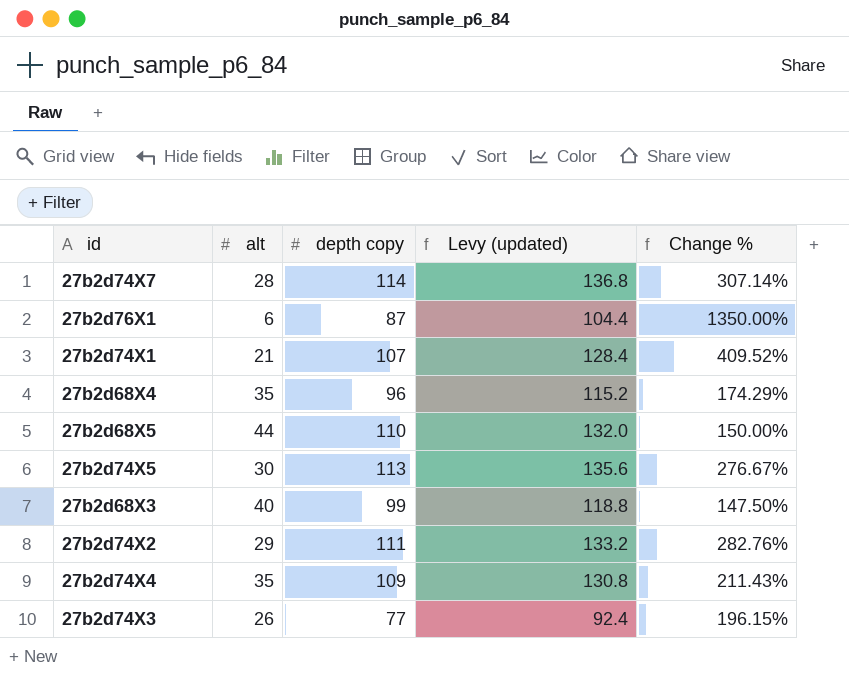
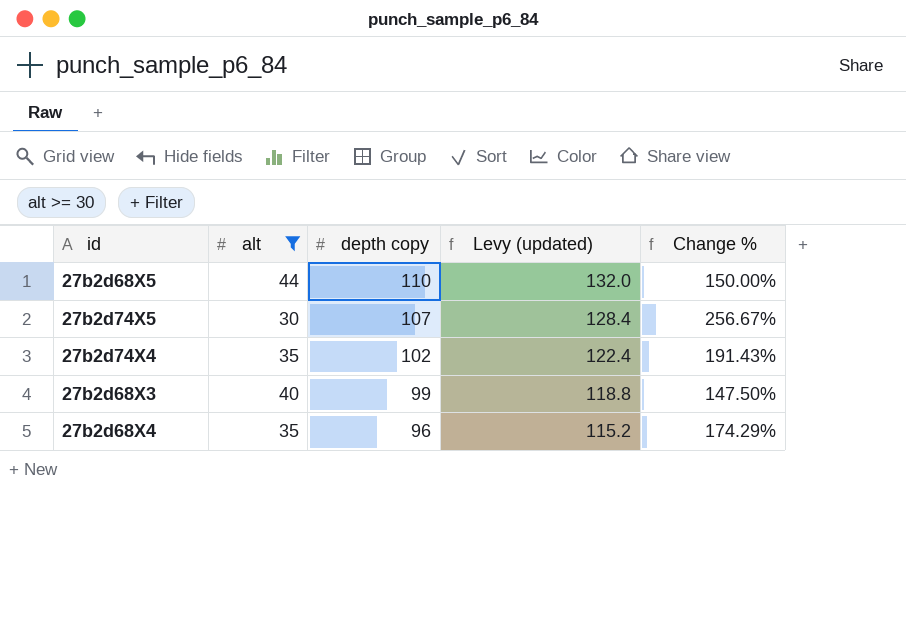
filter: none -> alt >= 30
row order: none -> depth copy descending
27b2d74X5 | depth copy: 113 -> 107
27b2d74X5 | Levy (updated): 135.6 -> 128.4
27b2d74X5 | Change %: 276.67% -> 256.67%
27b2d74X4 | depth copy: 109 -> 102
27b2d74X4 | Levy (updated): 130.8 -> 122.4
27b2d74X4 | Change %: 211.43% -> 191.43%

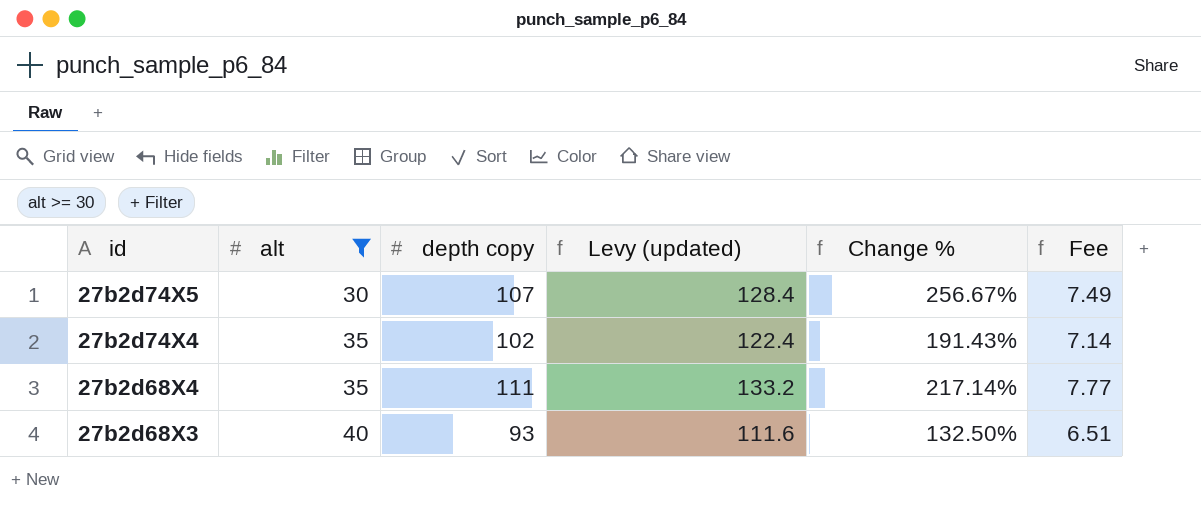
row order: depth copy descending -> id descending
column Fee | formula: none -> [depth copy] * 0.07
row 27b2d68X5: 44 | 110 | 132.0 | 150.00% -> none
27b2d68X4 | depth copy: 96 -> 111
27b2d68X4 | Levy (updated): 115.2 -> 133.2
27b2d68X4 | Change %: 174.29% -> 217.14%
27b2d68X3 | depth copy: 99 -> 93
27b2d68X3 | Levy (updated): 118.8 -> 111.6
27b2d68X3 | Change %: 147.50% -> 132.50%

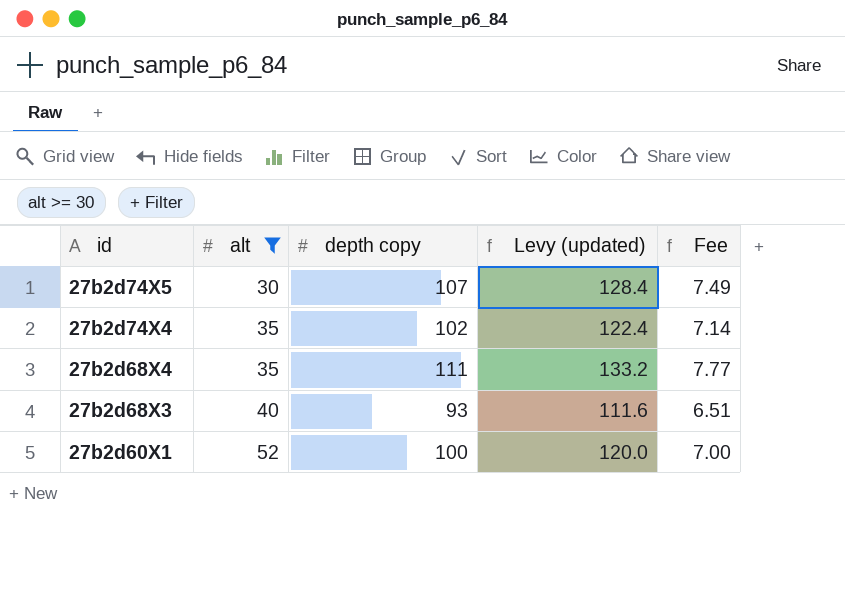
column Change % | formula: ([depth copy] - [alt]) / [alt] -> none
row 27b2d60X1: none -> 52 | 100 | 120.0 | 7.00

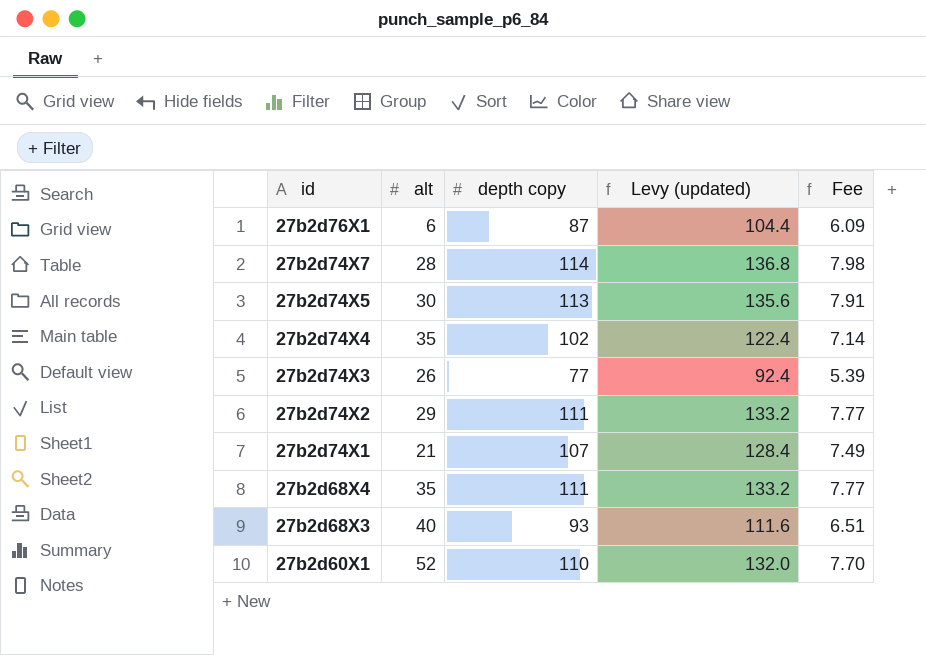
filter: alt >= 30 -> none
27b2d74X5 | depth copy: 107 -> 113
27b2d74X5 | Levy (updated): 128.4 -> 135.6
27b2d74X5 | Fee: 7.49 -> 7.91
27b2d60X1 | depth copy: 100 -> 110
27b2d60X1 | Levy (updated): 120.0 -> 132.0
27b2d60X1 | Fee: 7.00 -> 7.70

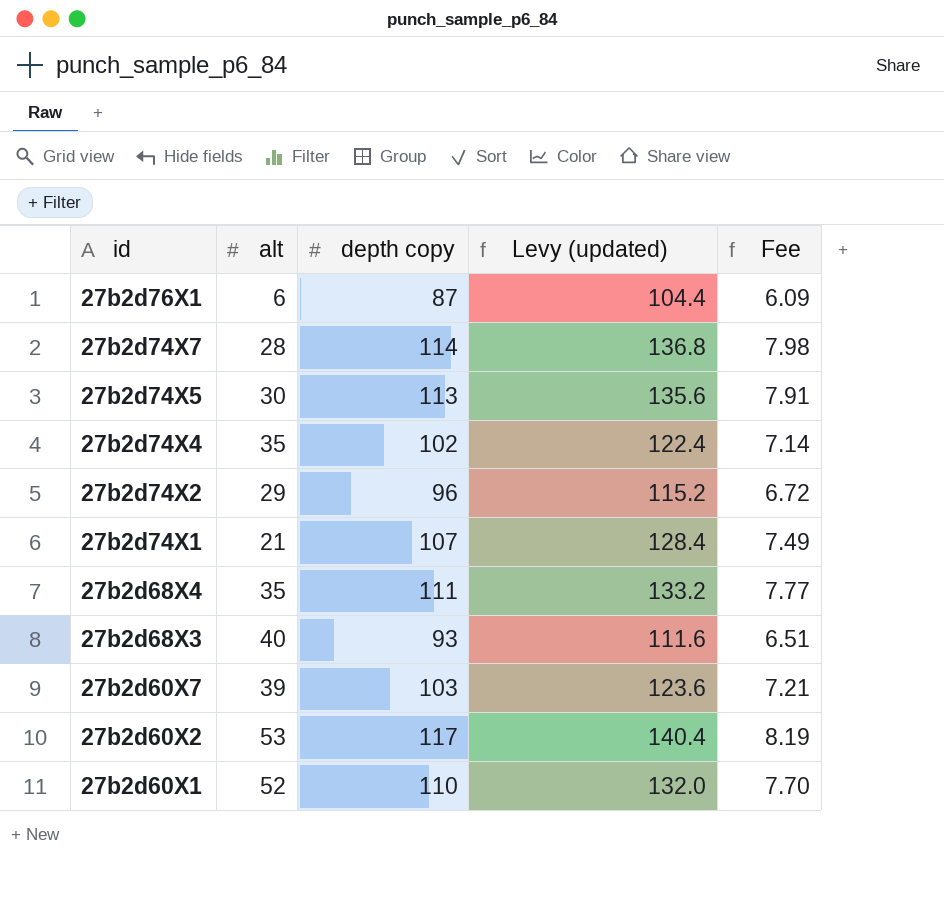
row 27b2d74X3: 26 | 77 | 92.4 | 5.39 -> none
27b2d74X2 | depth copy: 111 -> 96
27b2d74X2 | Levy (updated): 133.2 -> 115.2
27b2d74X2 | Fee: 7.77 -> 6.72
row 27b2d60X7: none -> 39 | 103 | 123.6 | 7.21
row 27b2d60X2: none -> 53 | 117 | 140.4 | 8.19

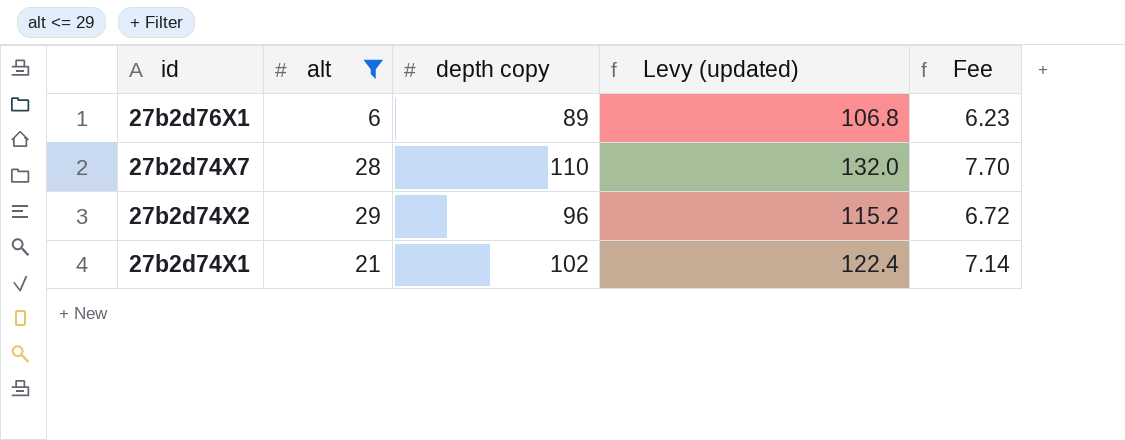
filter: none -> alt <= 29
27b2d76X1 | depth copy: 87 -> 89
27b2d76X1 | Levy (updated): 104.4 -> 106.8
27b2d76X1 | Fee: 6.09 -> 6.23
27b2d74X7 | depth copy: 114 -> 110
27b2d74X7 | Levy (updated): 136.8 -> 132.0
27b2d74X7 | Fee: 7.98 -> 7.70
27b2d74X1 | depth copy: 107 -> 102
27b2d74X1 | Levy (updated): 128.4 -> 122.4
27b2d74X1 | Fee: 7.49 -> 7.14

